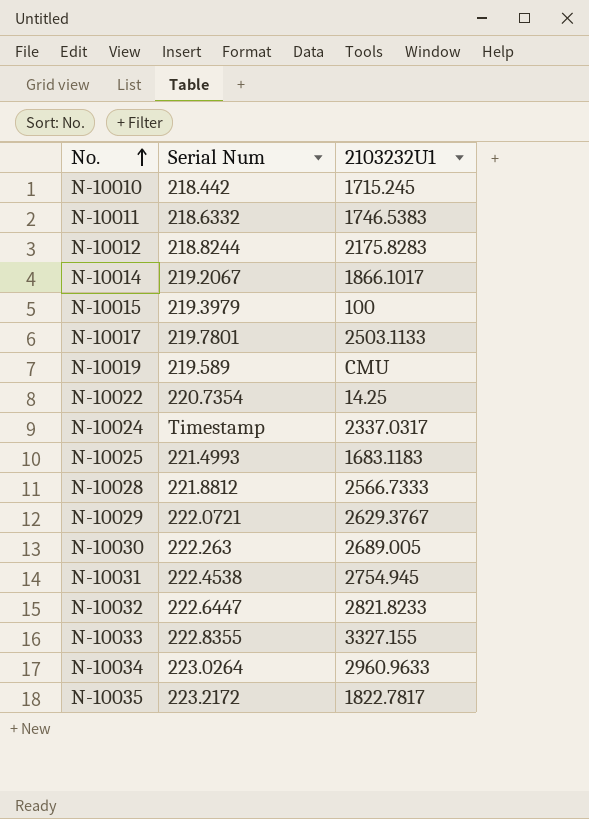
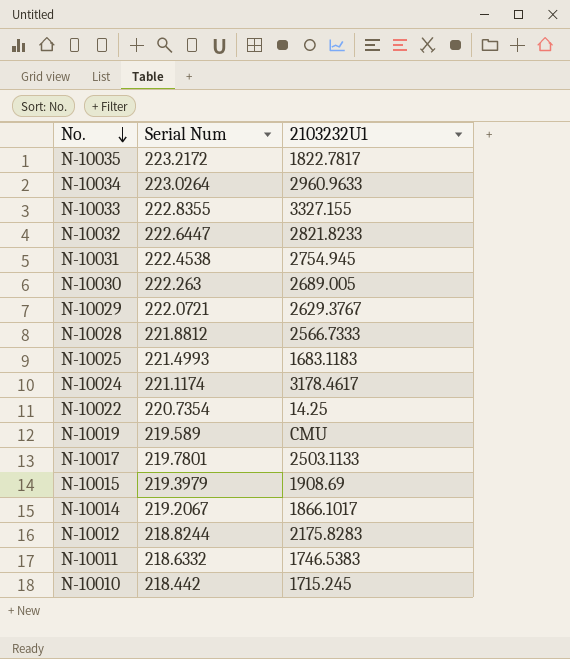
row order: No. ascending -> No. descending
N-10024 | Serial Num: Timestamp -> 221.1174
N-10024 | 2103232U1: 2337.0317 -> 3178.4617
N-10015 | 2103232U1: 100 -> 1908.69

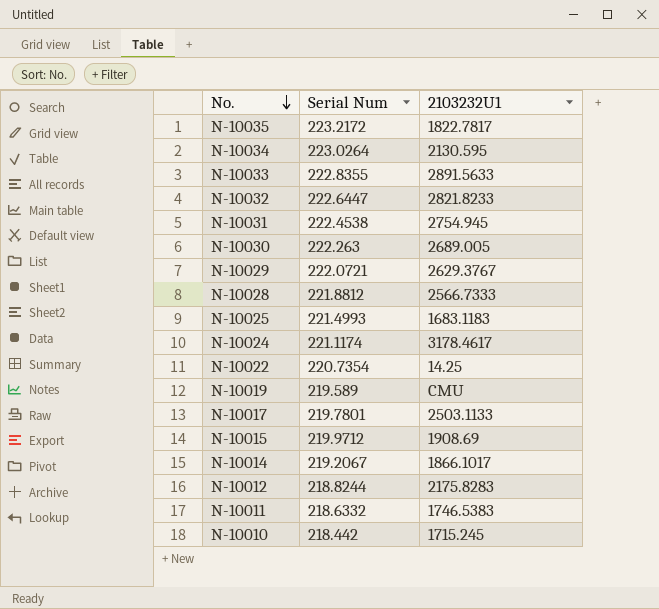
N-10034 | 2103232U1: 2960.9633 -> 2130.595
N-10033 | 2103232U1: 3327.155 -> 2891.5633
N-10015 | Serial Num: 219.3979 -> 219.9712

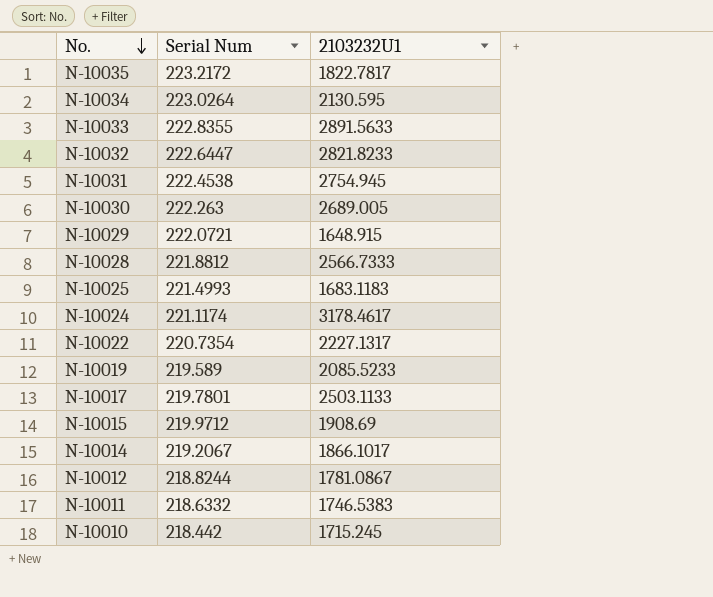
N-10029 | 2103232U1: 2629.3767 -> 1648.915
N-10022 | 2103232U1: 14.25 -> 2227.1317
N-10019 | 2103232U1: CMU -> 2085.5233
N-10012 | 2103232U1: 2175.8283 -> 1781.0867

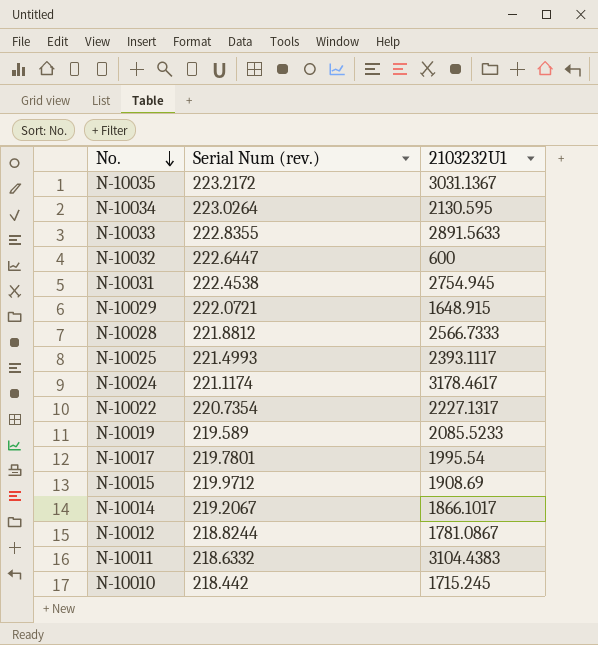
column name: Serial Num -> Serial Num (rev.)
row N-10030: 222.263 | 2689.005 -> none
N-10035 | 2103232U1: 1822.7817 -> 3031.1367
N-10032 | 2103232U1: 2821.8233 -> 600
N-10025 | 2103232U1: 1683.1183 -> 2393.1117
N-10017 | 2103232U1: 2503.1133 -> 1995.54
N-10011 | 2103232U1: 1746.5383 -> 3104.4383

